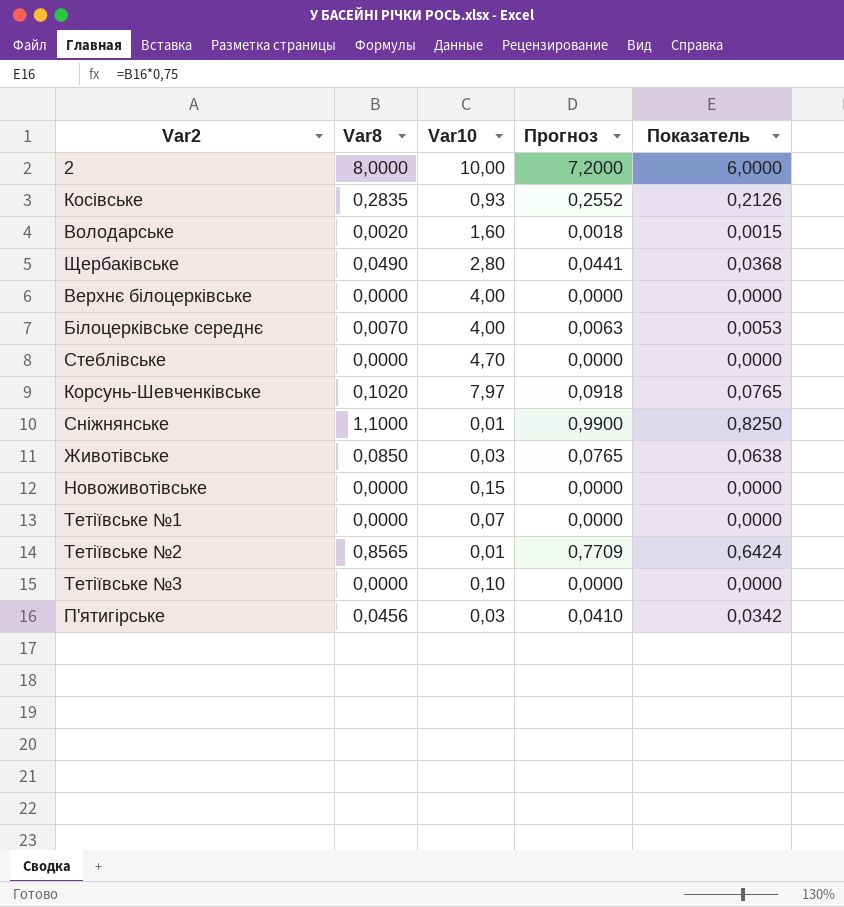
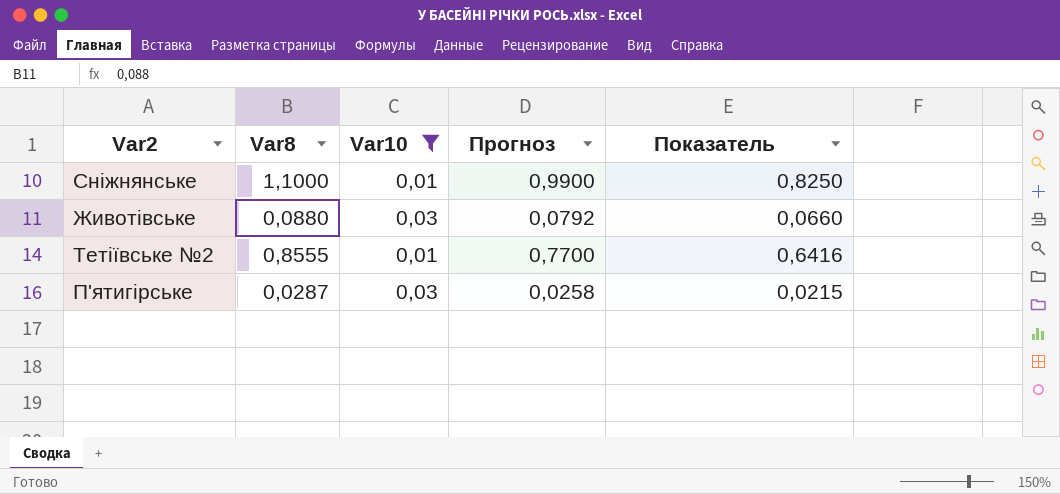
filter: none -> Var10 <= 0,03
Животівське | Var8: 0,0850 -> 0,0880
Животівське | Прогноз: 0,0765 -> 0,0792
Животівське | Показатель: 0,0638 -> 0,0660
Тетіївське №2 | Var8: 0,8565 -> 0,8555
Тетіївське №2 | Прогноз: 0,7709 -> 0,7700
Тетіївське №2 | Показатель: 0,6424 -> 0,6416
П'ятигірське | Var8: 0,0456 -> 0,0287
П'ятигірське | Прогноз: 0,0410 -> 0,0258
П'ятигірське | Показатель: 0,0342 -> 0,0215

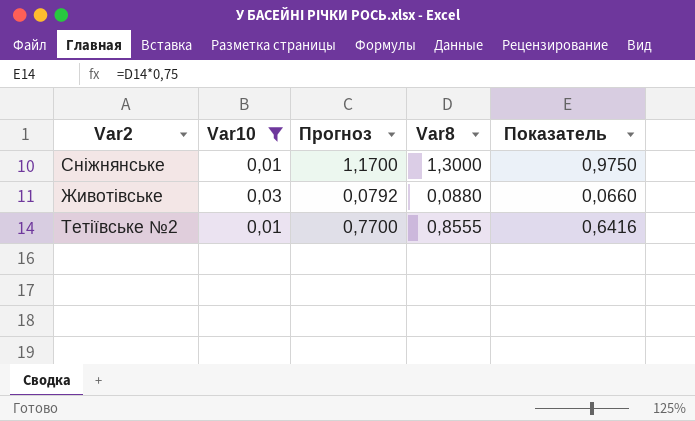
column Var8 | position: 2 -> 4
row П'ятигірське: 0,0287 | 0,03 | 0,0258 | 0,0215 -> none
Сніжнянське | Прогноз: 0,9900 -> 1,1700
Сніжнянське | Var8: 1,1000 -> 1,3000
Сніжнянське | Показатель: 0,8250 -> 0,9750

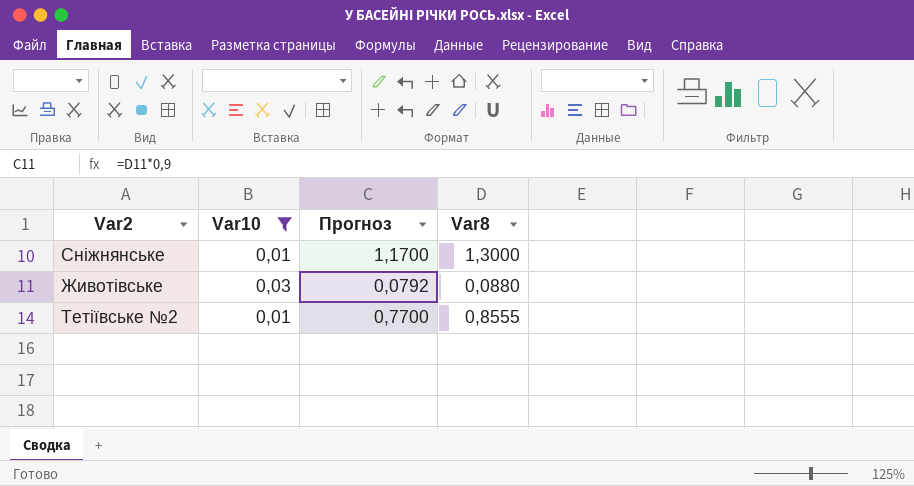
column Показатель | formula: [Var8] * 0,75 -> none

